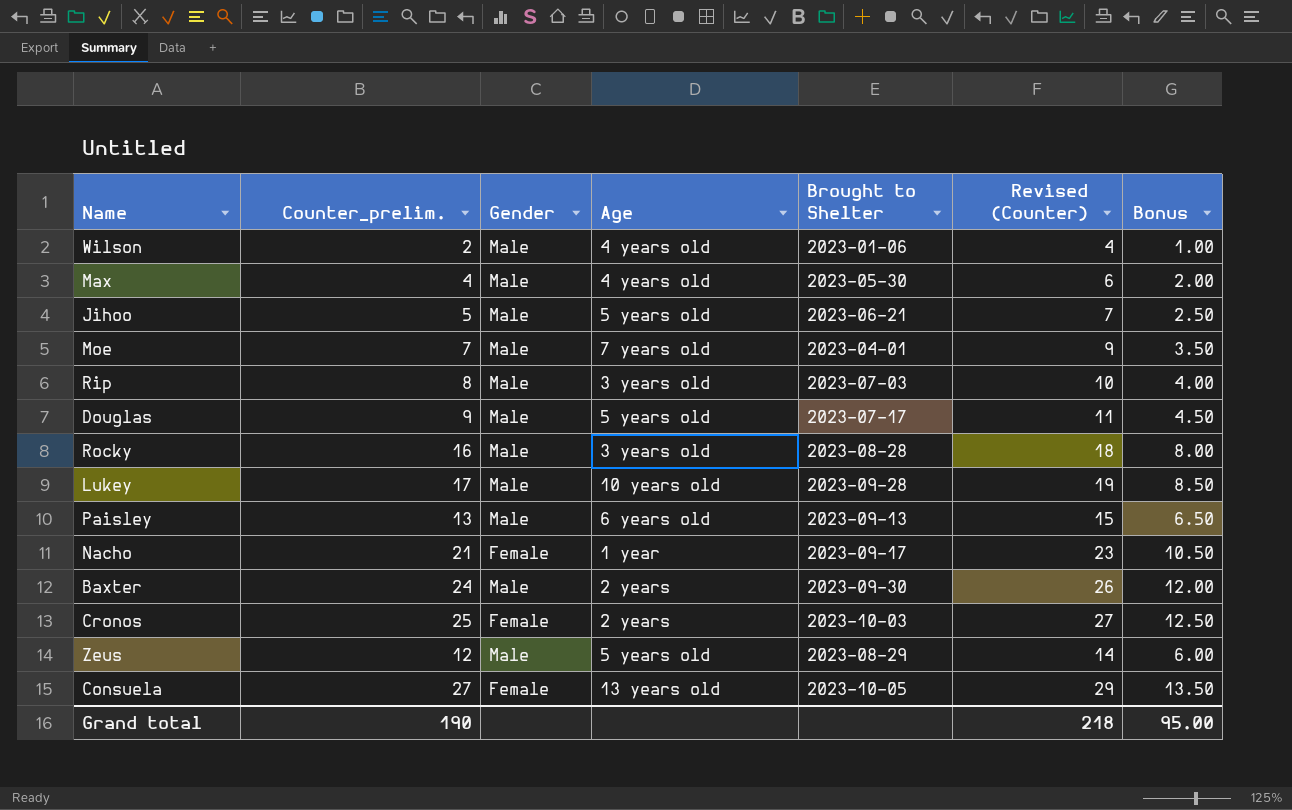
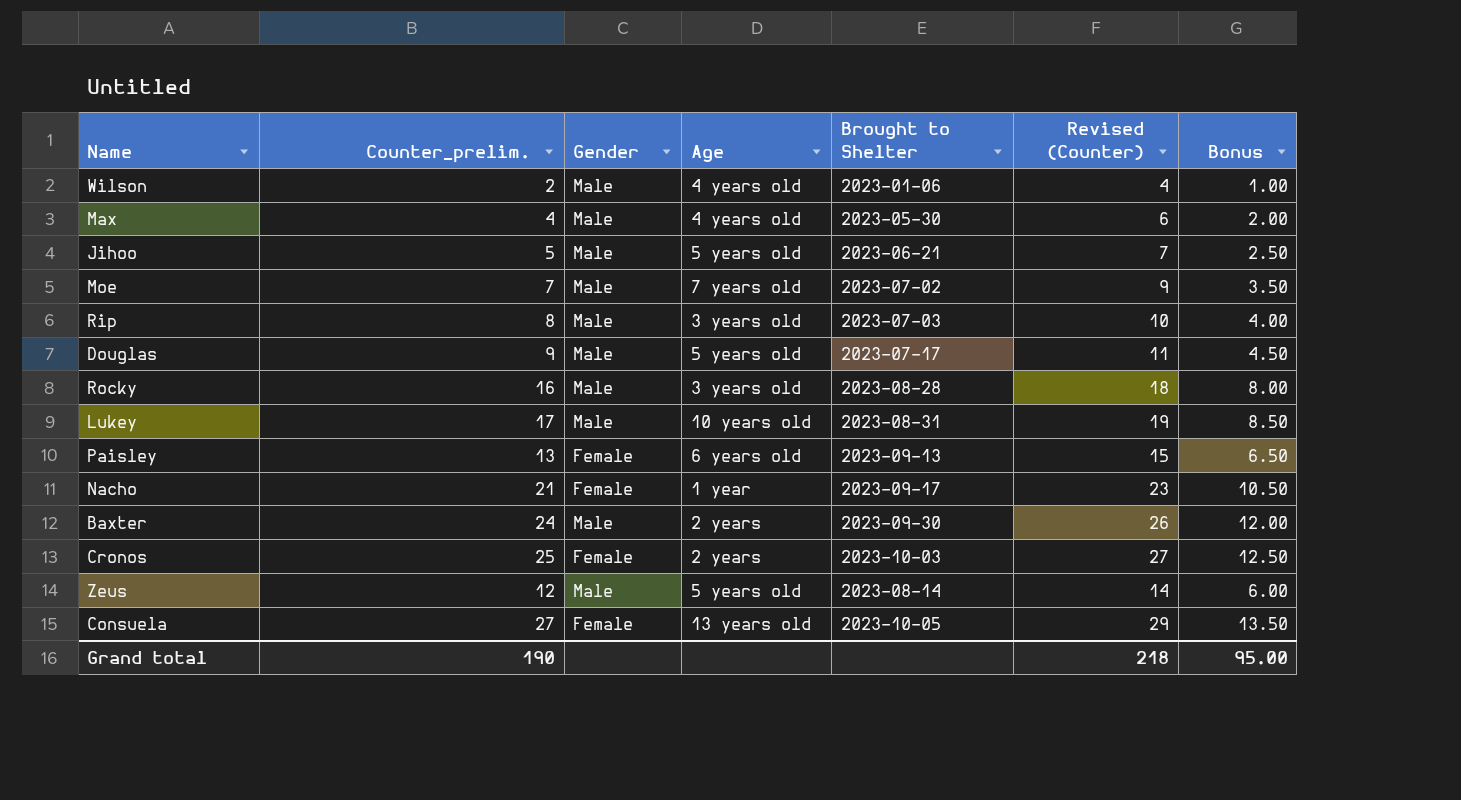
Moe | Brought to Shelter: 2023-04-01 -> 2023-07-02
Lukey | Brought to Shelter: 2023-09-28 -> 2023-08-31
Paisley | Gender: Male -> Female
Zeus | Brought to Shelter: 2023-08-29 -> 2023-08-14

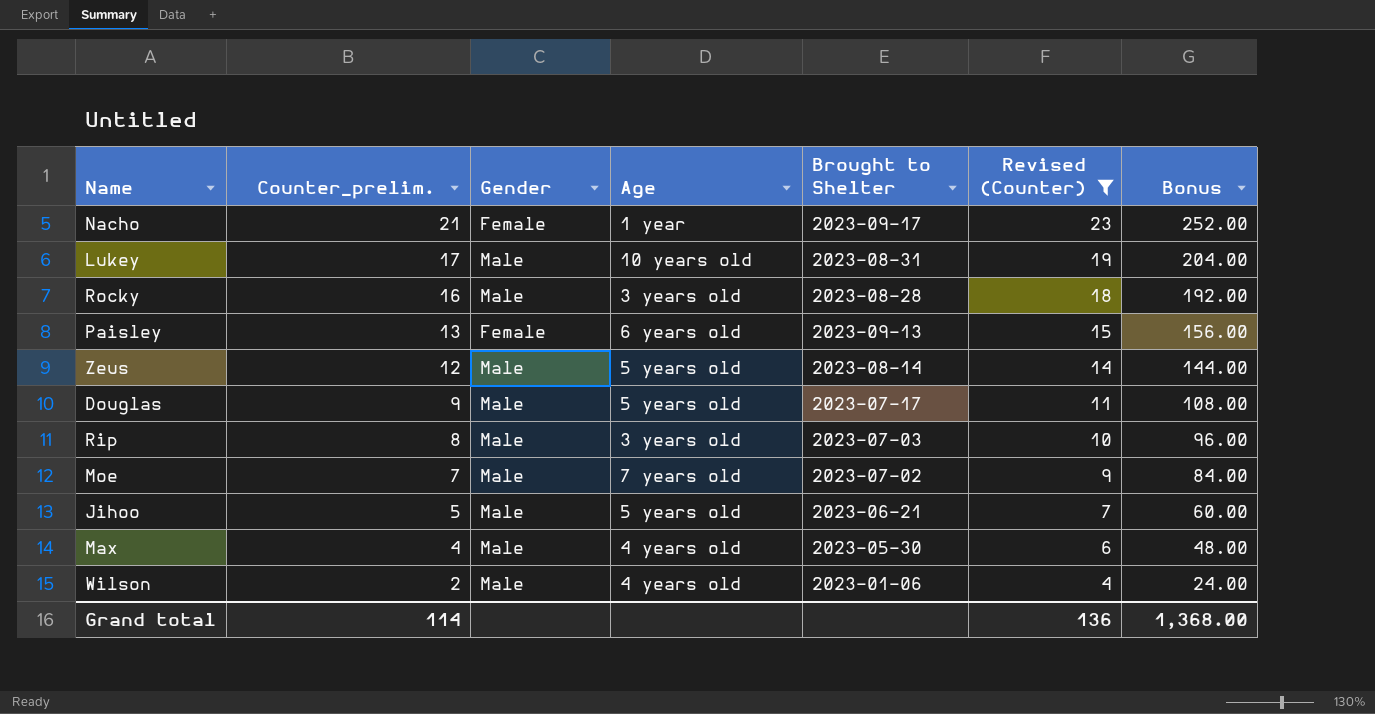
filter: none -> Revised (Counter) <= 23
row order: none -> Counter_prelim. descending
column Bonus | formula: [Counter_prelim.] * 0.5 -> [Counter_prelim.] * 12
Grand total | Counter_prelim.: 190 -> 114
Grand total | Revised (Counter): 218 -> 136
Grand total | Bonus: 95.00 -> 1,368.00

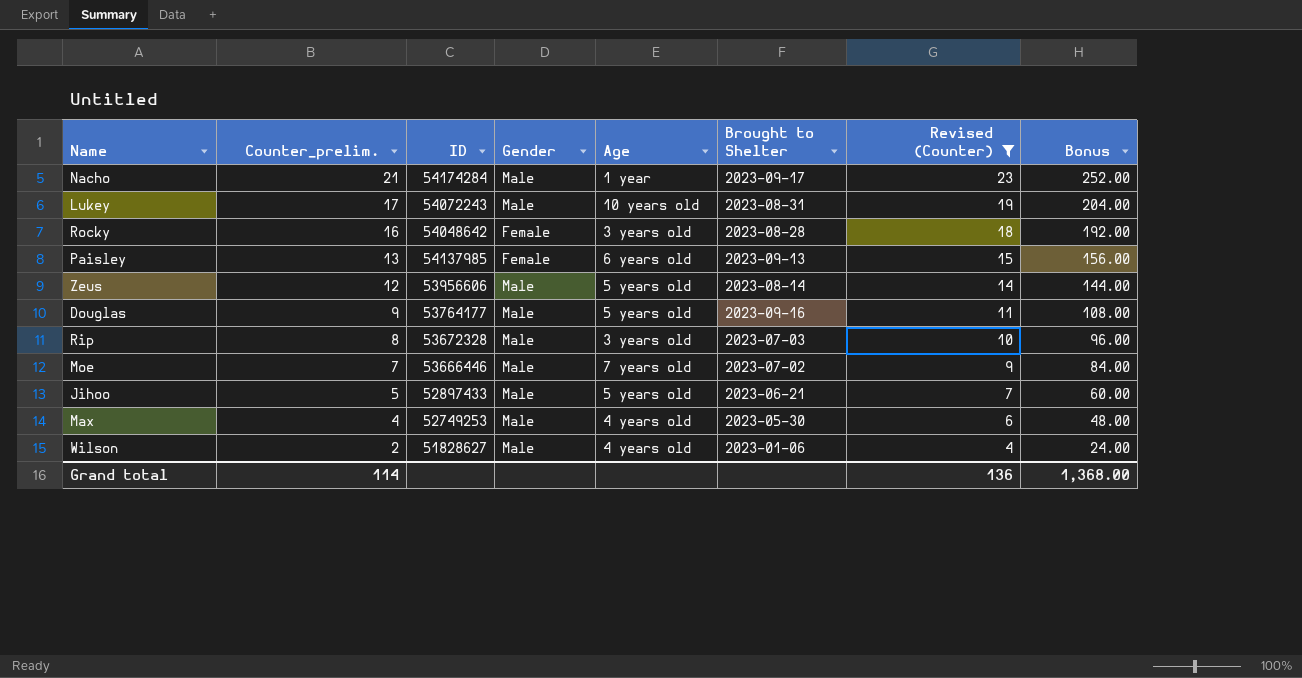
column ID | position: none -> 3
Nacho | Gender: Female -> Male
Rocky | Gender: Male -> Female
Douglas | Brought to Shelter: 2023-07-17 -> 2023-09-16

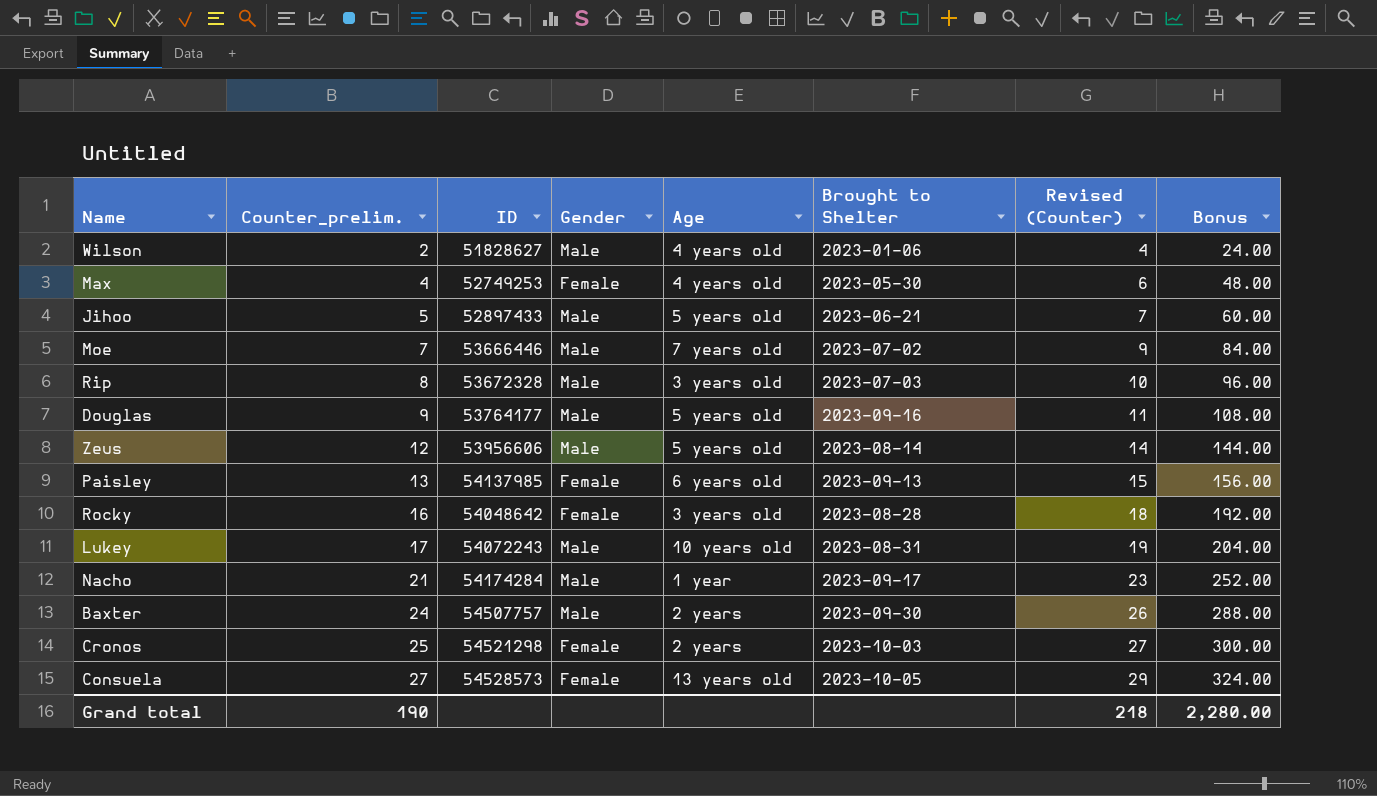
filter: Revised (Counter) <= 23 -> none
row order: Counter_prelim. descending -> Counter_prelim. ascending
Max | Gender: Male -> Female
Grand total | Counter_prelim.: 114 -> 190
Grand total | Revised (Counter): 136 -> 218
Grand total | Bonus: 1,368.00 -> 2,280.00

